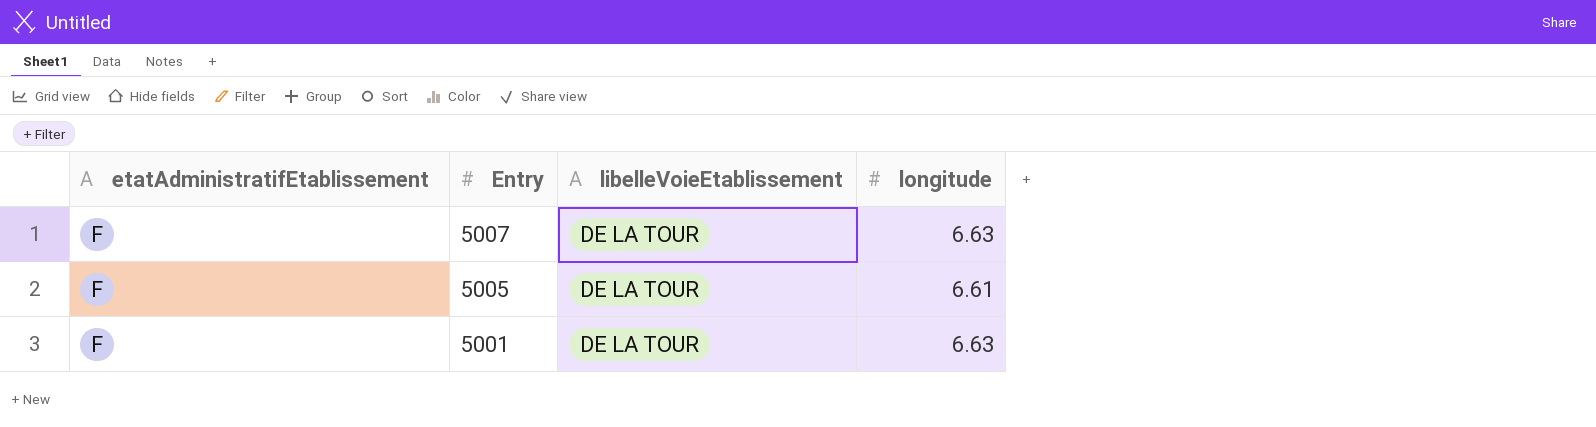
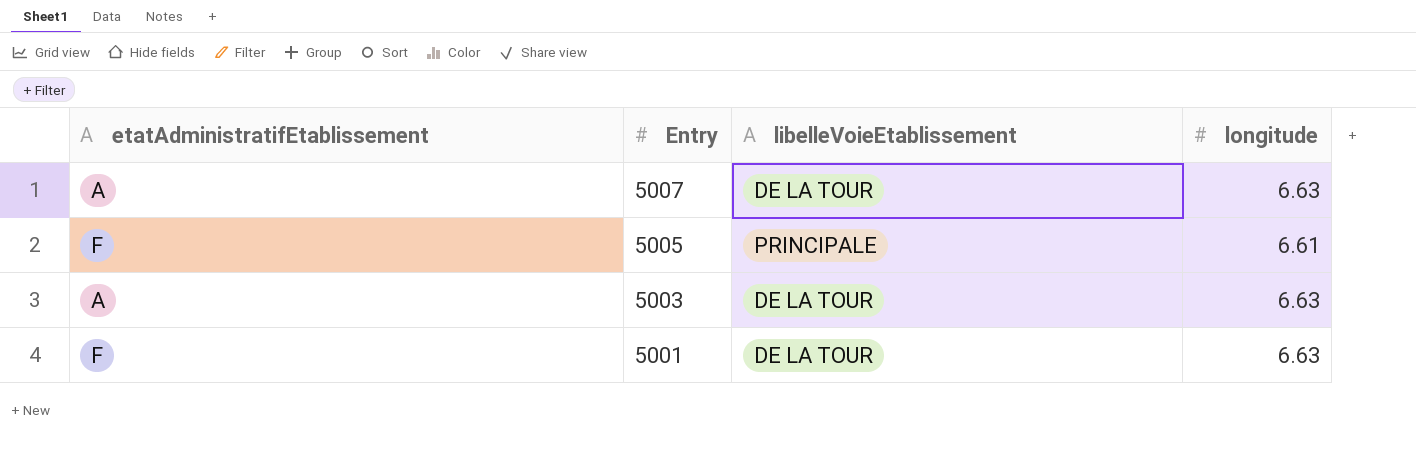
5007 | etatAdministratifEtablissement: F -> A
5005 | libelleVoieEtablissement: DE LA TOUR -> PRINCIPALE
row 5003: none -> A | DE LA TOUR | 6.63

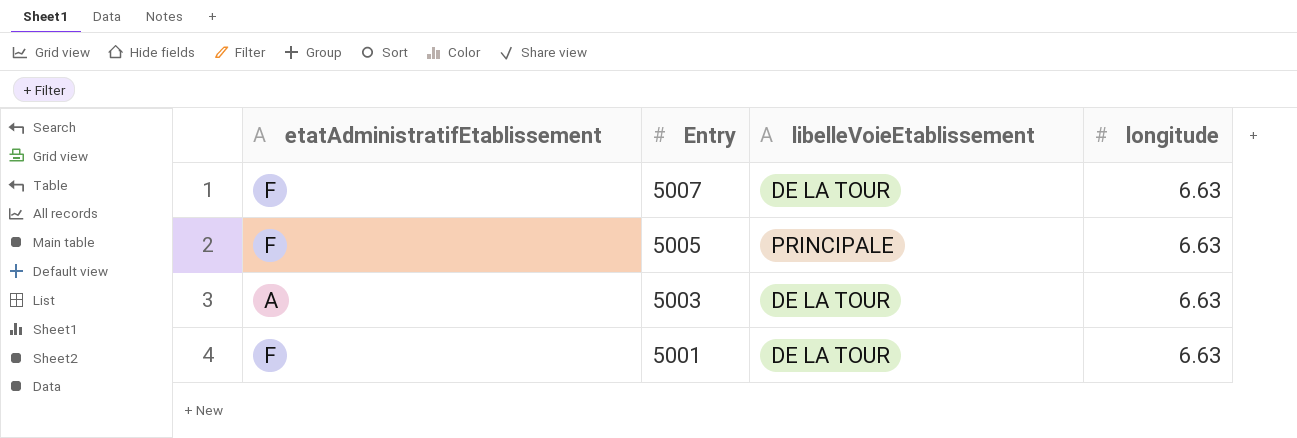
5007 | etatAdministratifEtablissement: A -> F
5005 | longitude: 6.61 -> 6.63

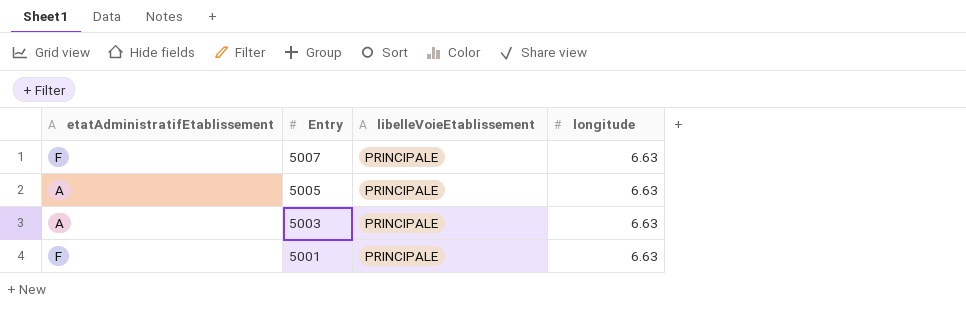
5007 | libelleVoieEtablissement: DE LA TOUR -> PRINCIPALE
5005 | etatAdministratifEtablissement: F -> A
5003 | libelleVoieEtablissement: DE LA TOUR -> PRINCIPALE
5001 | libelleVoieEtablissement: DE LA TOUR -> PRINCIPALE

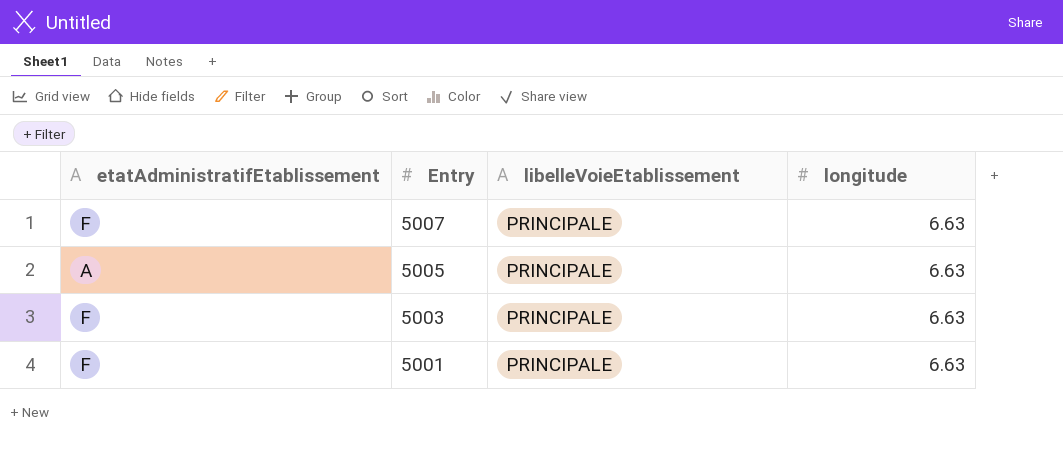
5003 | etatAdministratifEtablissement: A -> F

